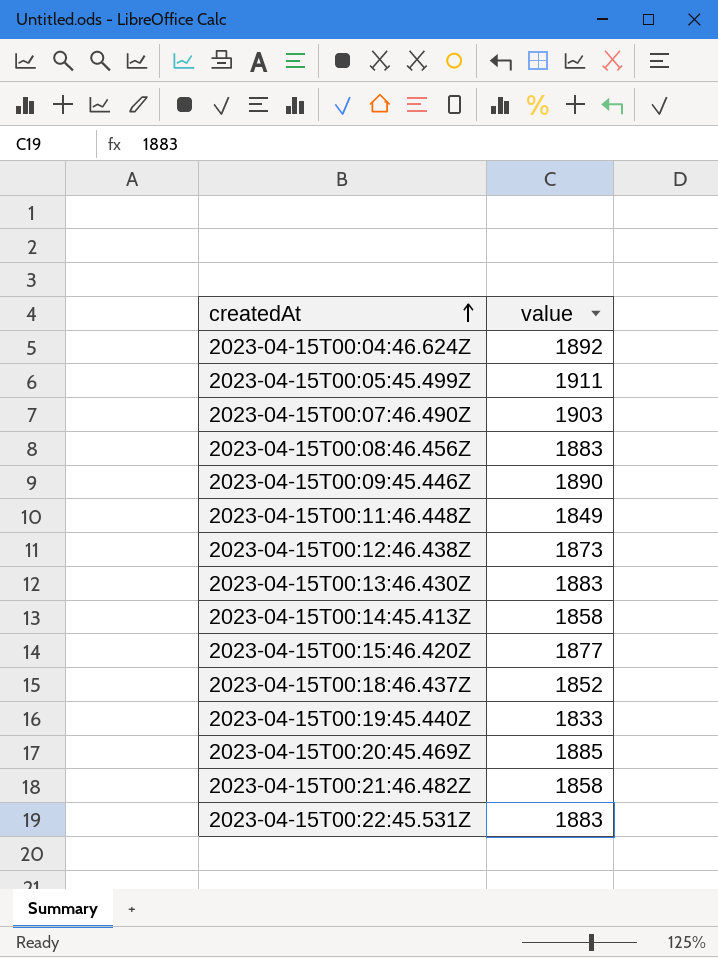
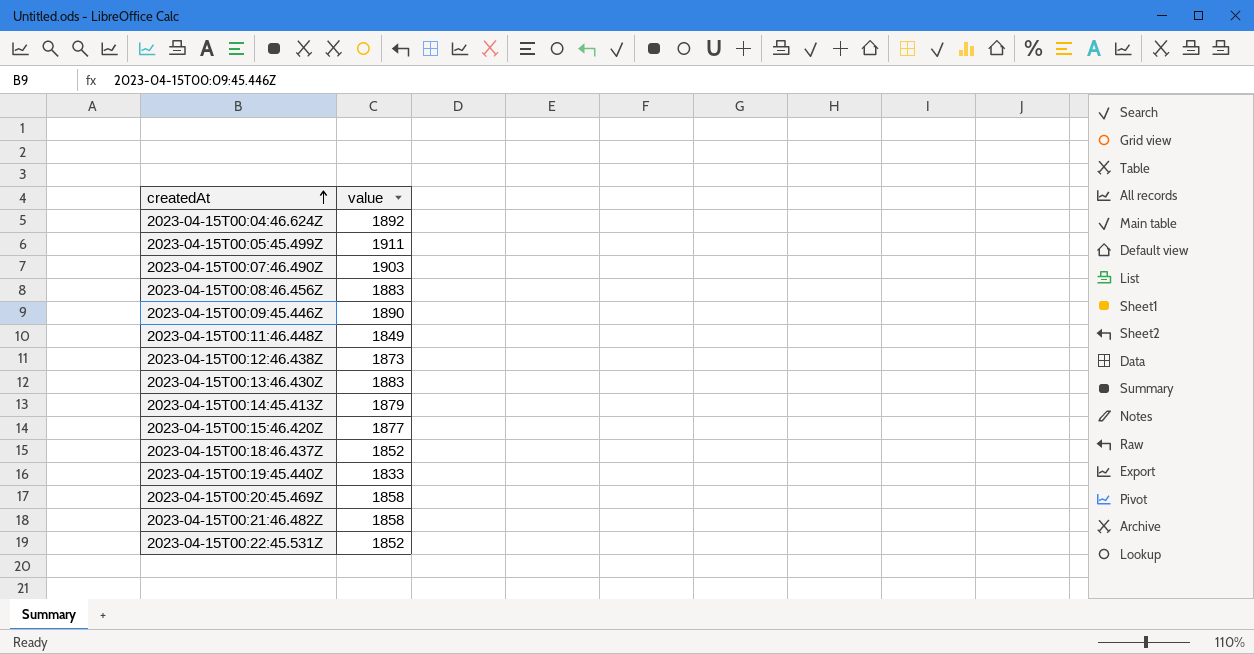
2023-04-15T00:14:45.413Z | value: 1858 -> 1879
2023-04-15T00:20:45.469Z | value: 1885 -> 1858
2023-04-15T00:22:45.531Z | value: 1883 -> 1852

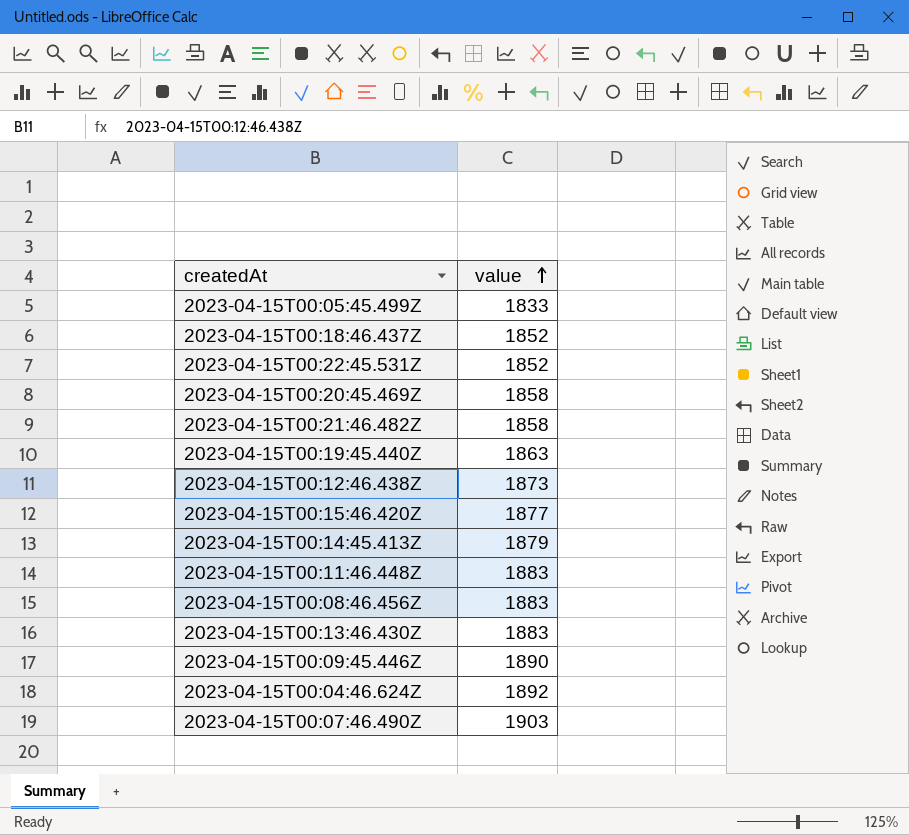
row order: createdAt ascending -> value ascending
2023-04-15T00:05:45.499Z | value: 1911 -> 1833
2023-04-15T00:19:45.440Z | value: 1833 -> 1863
2023-04-15T00:11:46.448Z | value: 1849 -> 1883

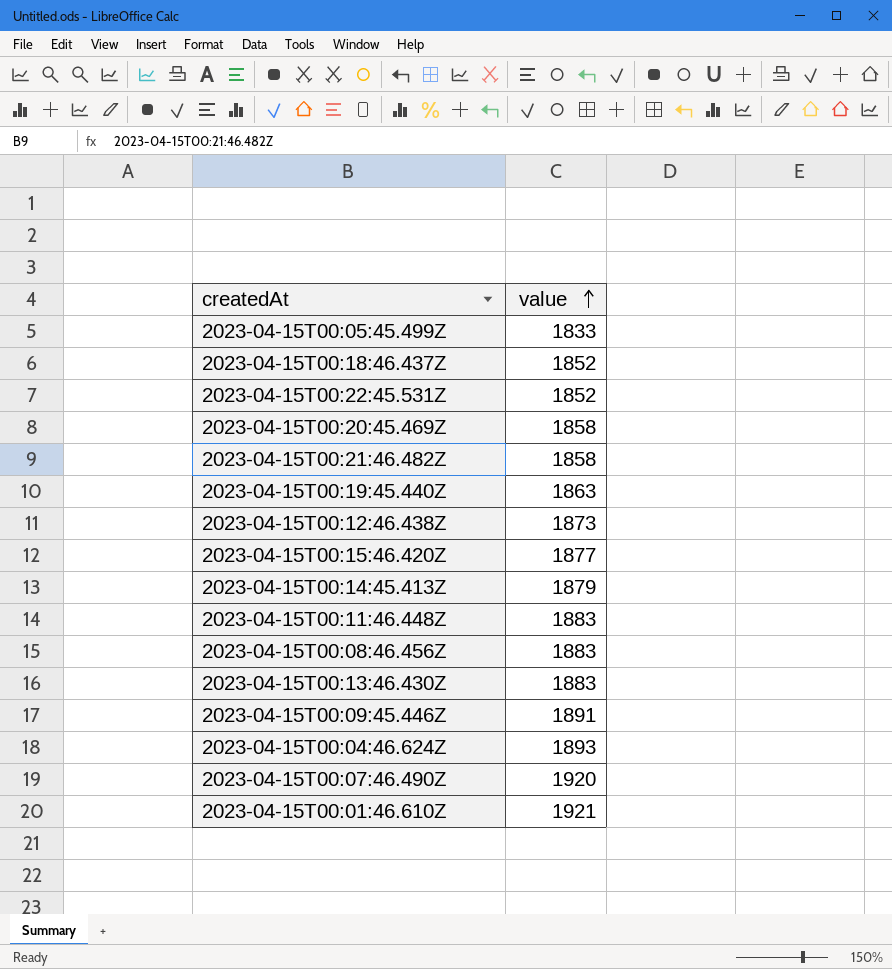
2023-04-15T00:09:45.446Z | value: 1890 -> 1891
2023-04-15T00:04:46.624Z | value: 1892 -> 1893
2023-04-15T00:07:46.490Z | value: 1903 -> 1920
row 2023-04-15T00:01:46.610Z: none -> 1921

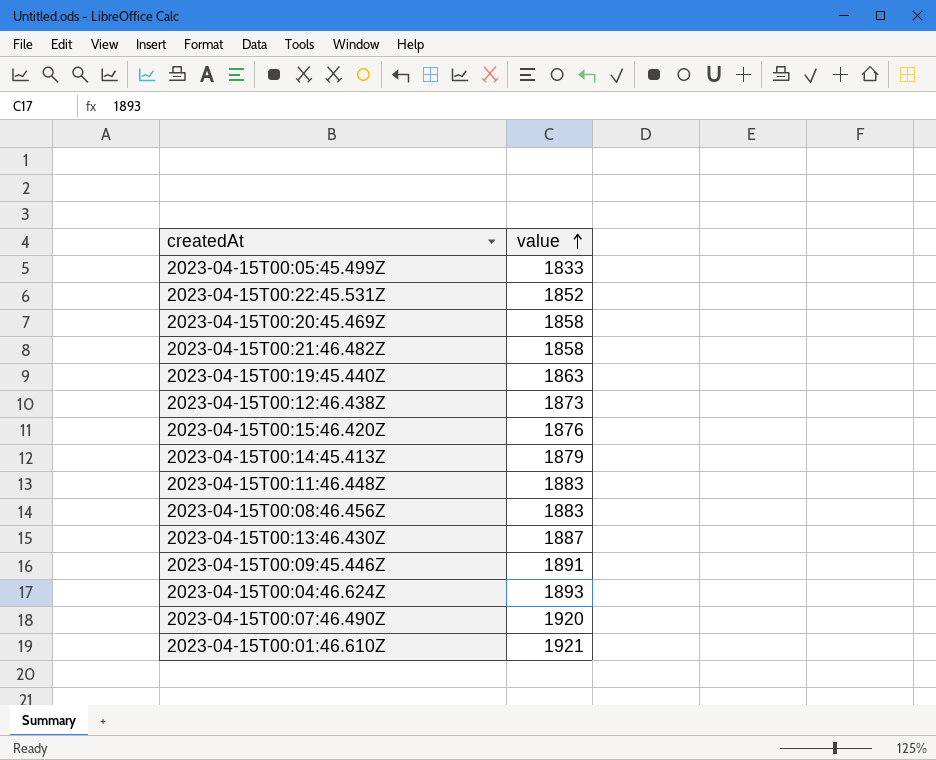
row 2023-04-15T00:18:46.437Z: 1852 -> none
2023-04-15T00:15:46.420Z | value: 1877 -> 1876
2023-04-15T00:13:46.430Z | value: 1883 -> 1887

